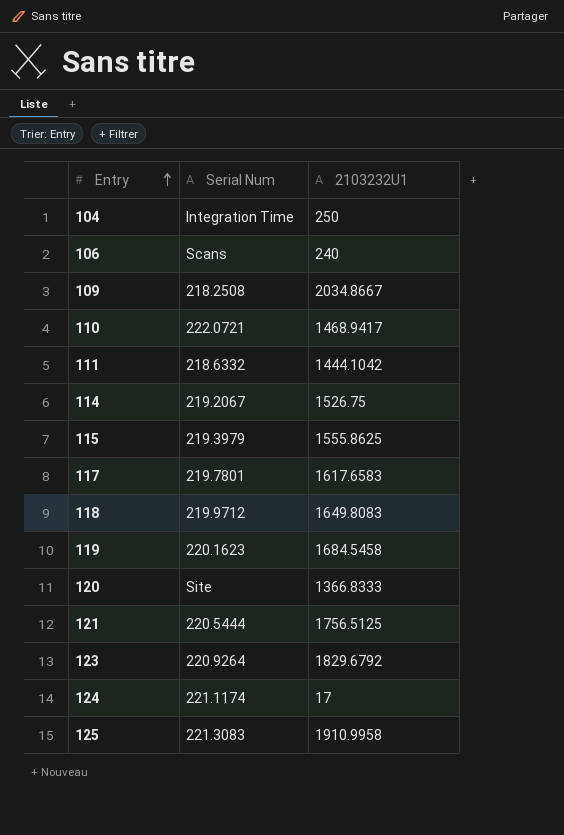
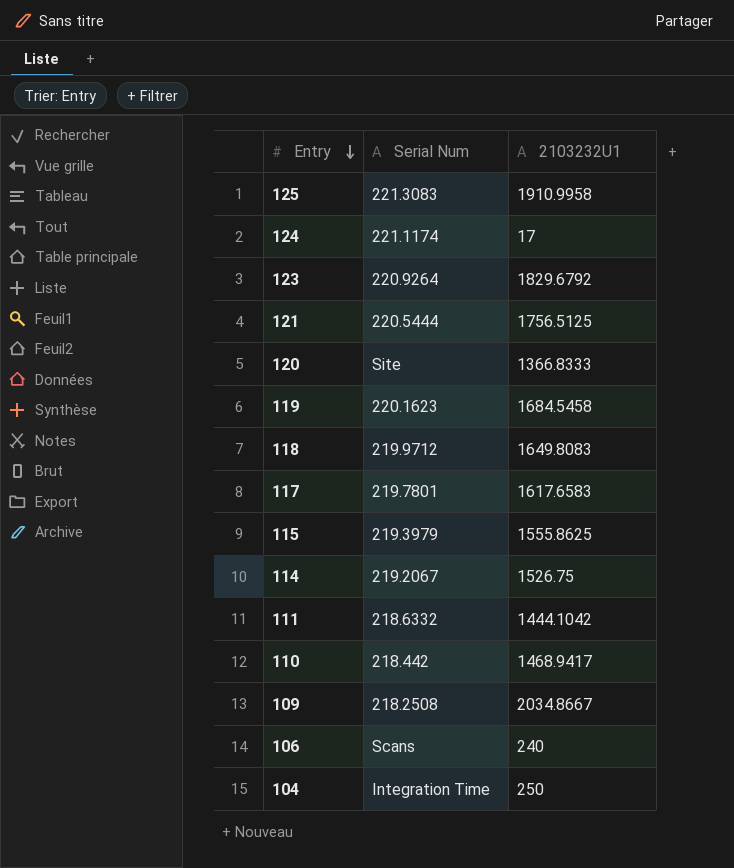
row order: Entry ascending -> Entry descending
110 | Serial Num: 222.0721 -> 218.442

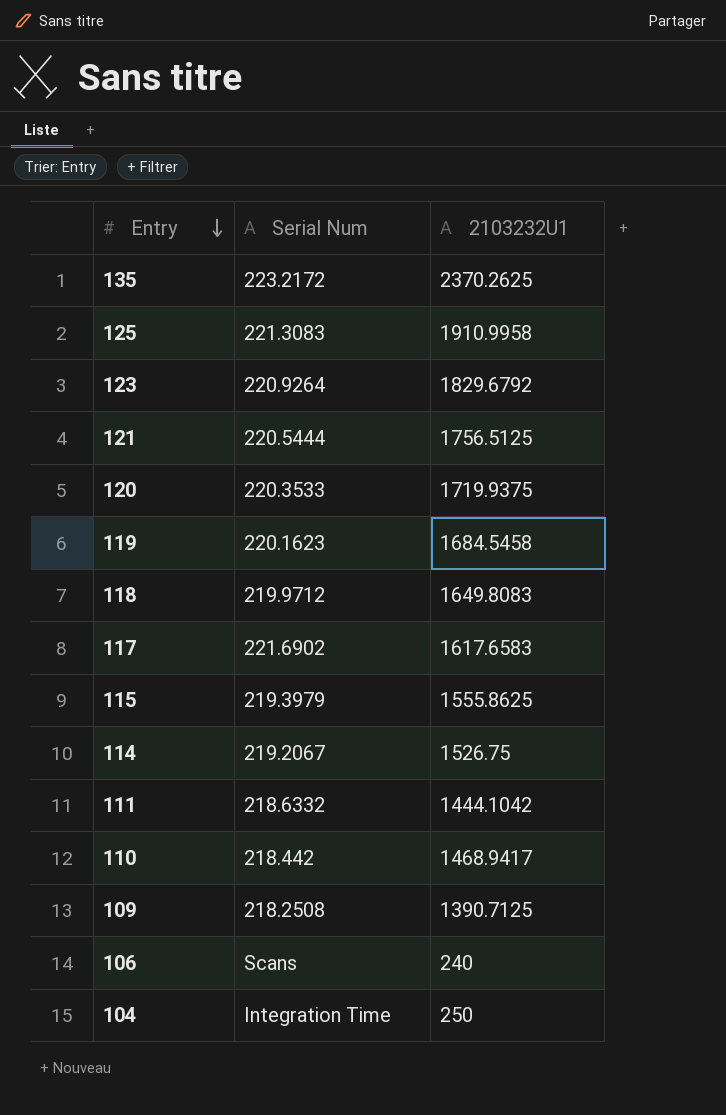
row 124: 221.1174 | 17 -> none
row 135: none -> 223.2172 | 2370.2625
120 | Serial Num: Site -> 220.3533
120 | 2103232U1: 1366.8333 -> 1719.9375
117 | Serial Num: 219.7801 -> 221.6902
109 | 2103232U1: 2034.8667 -> 1390.7125

